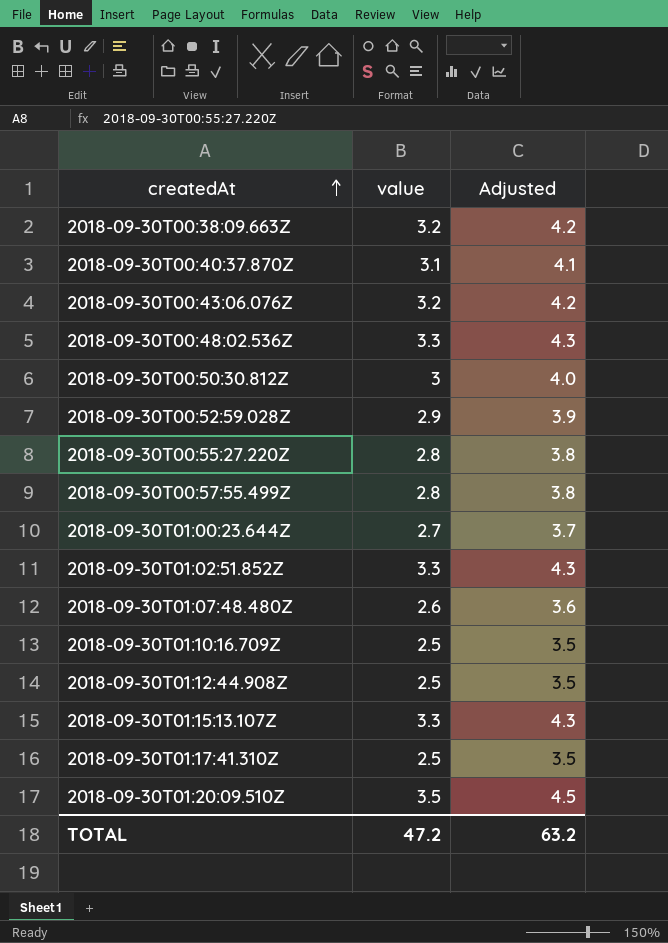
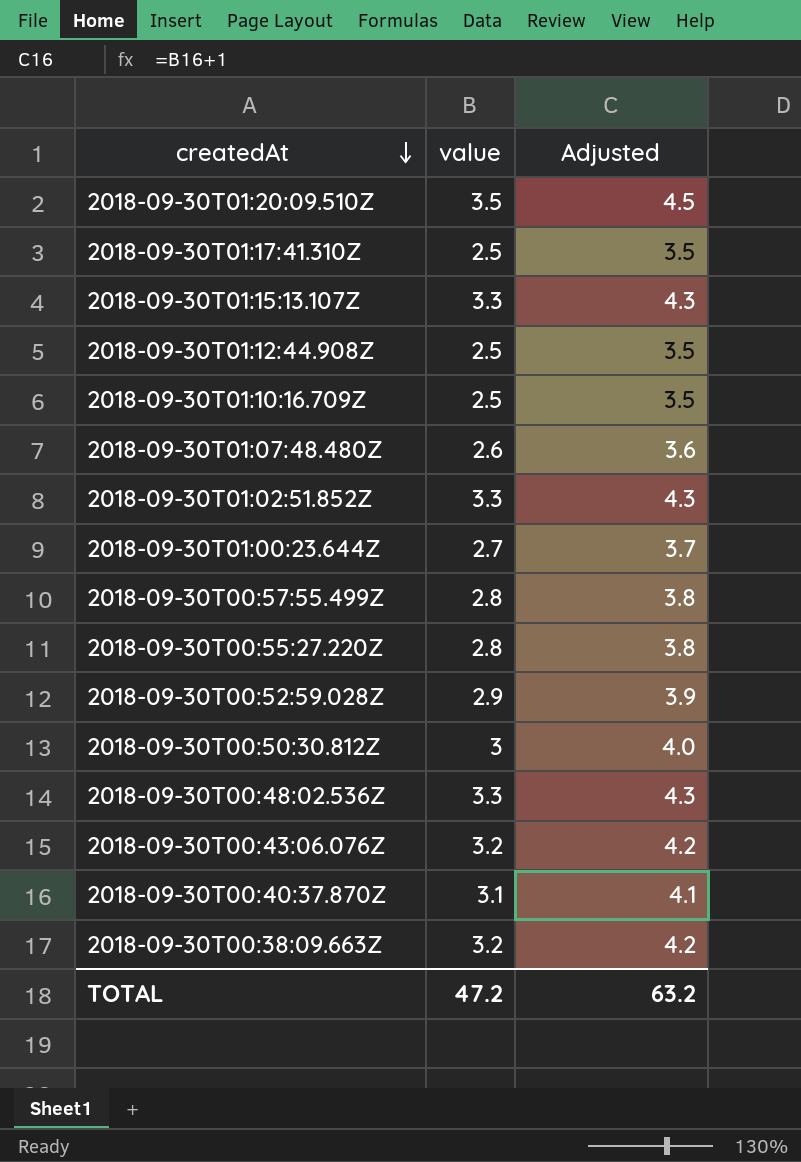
row order: createdAt ascending -> createdAt descending

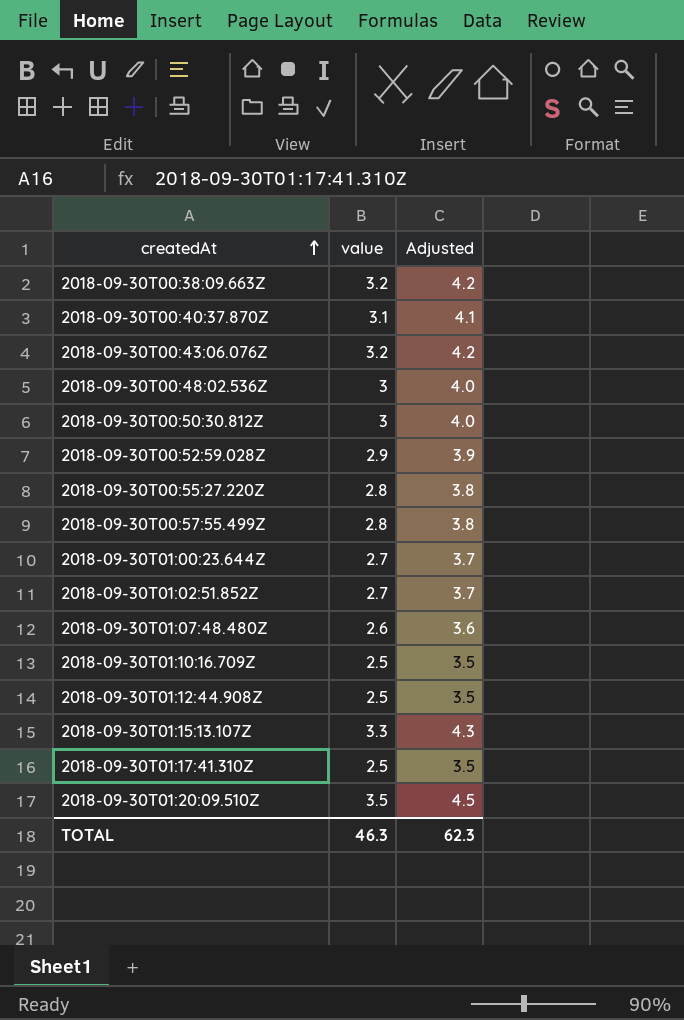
row order: createdAt descending -> createdAt ascending
2018-09-30T00:48:02.536Z | value: 3.3 -> 3
2018-09-30T00:48:02.536Z | Adjusted: 4.3 -> 4.0
2018-09-30T01:02:51.852Z | value: 3.3 -> 2.7
2018-09-30T01:02:51.852Z | Adjusted: 4.3 -> 3.7
TOTAL | value: 47.2 -> 46.3
TOTAL | Adjusted: 63.2 -> 62.3

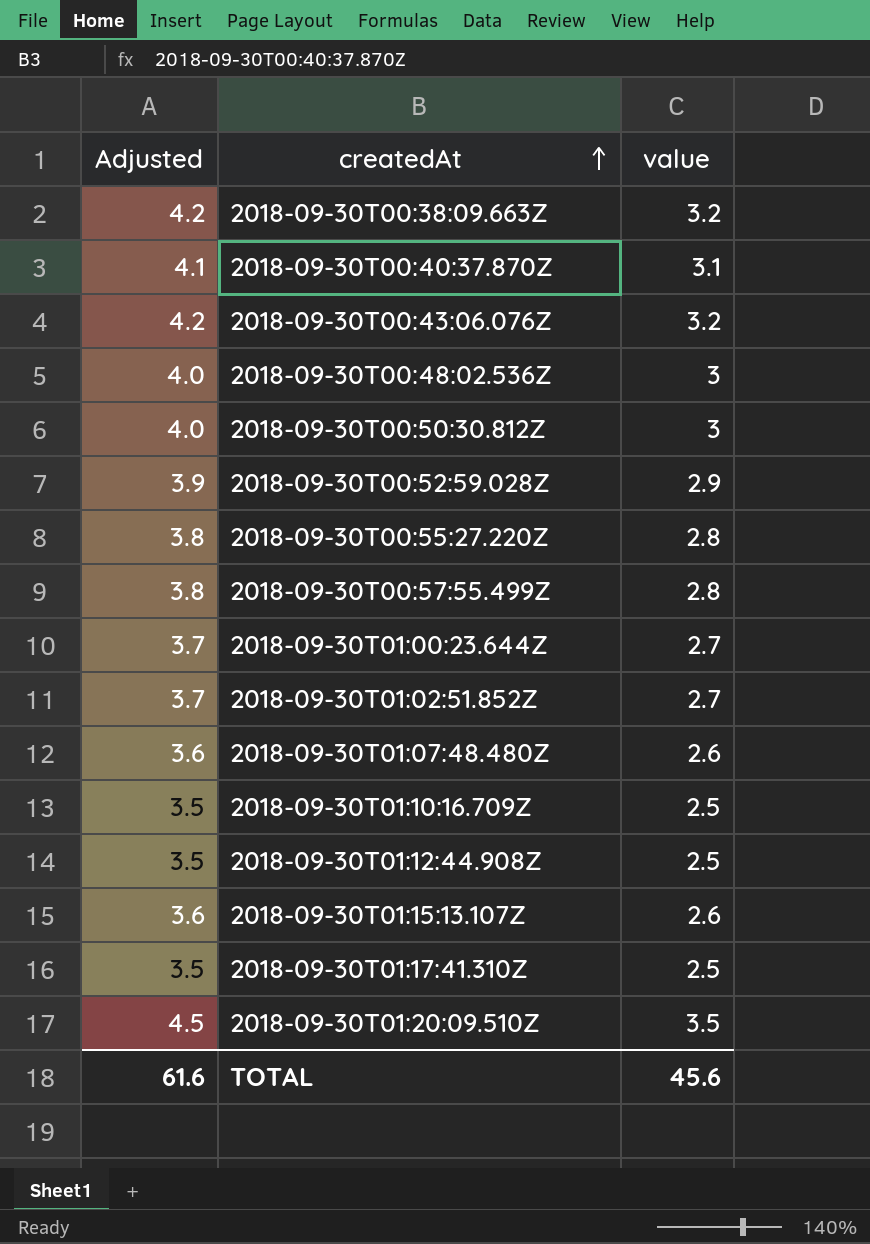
column Adjusted | position: 3 -> 1
2018-09-30T01:15:13.107Z | Adjusted: 4.3 -> 3.6
2018-09-30T01:15:13.107Z | value: 3.3 -> 2.6
TOTAL | Adjusted: 62.3 -> 61.6
TOTAL | value: 46.3 -> 45.6

